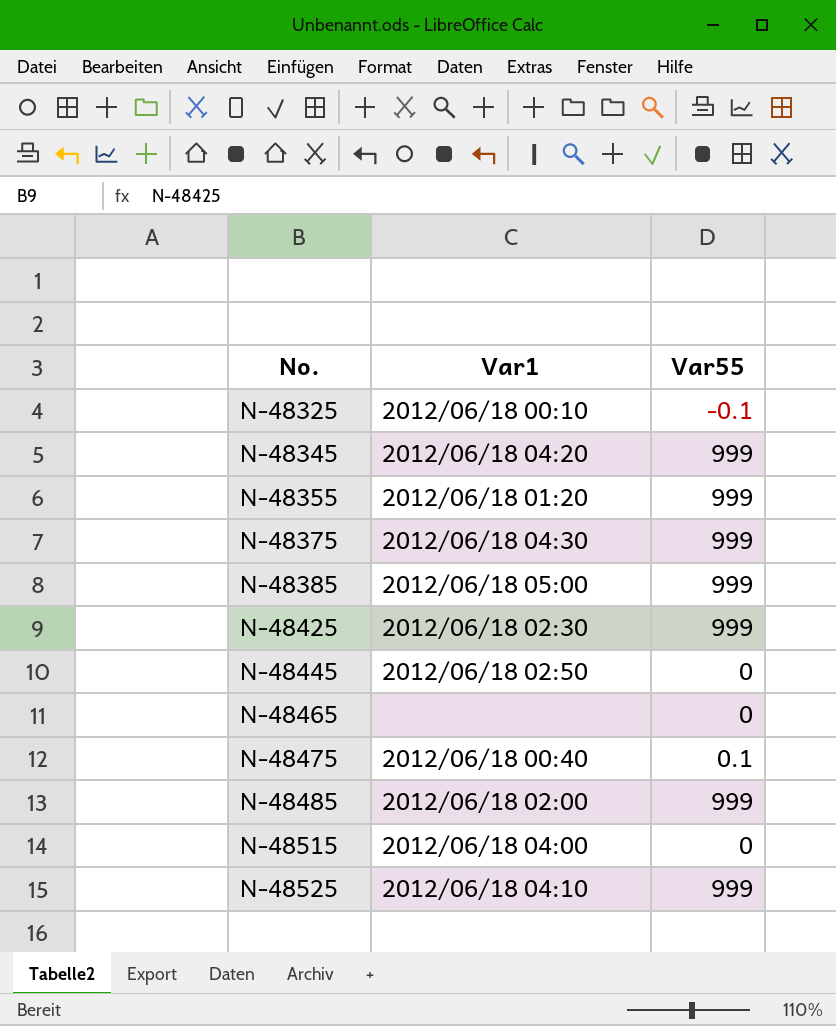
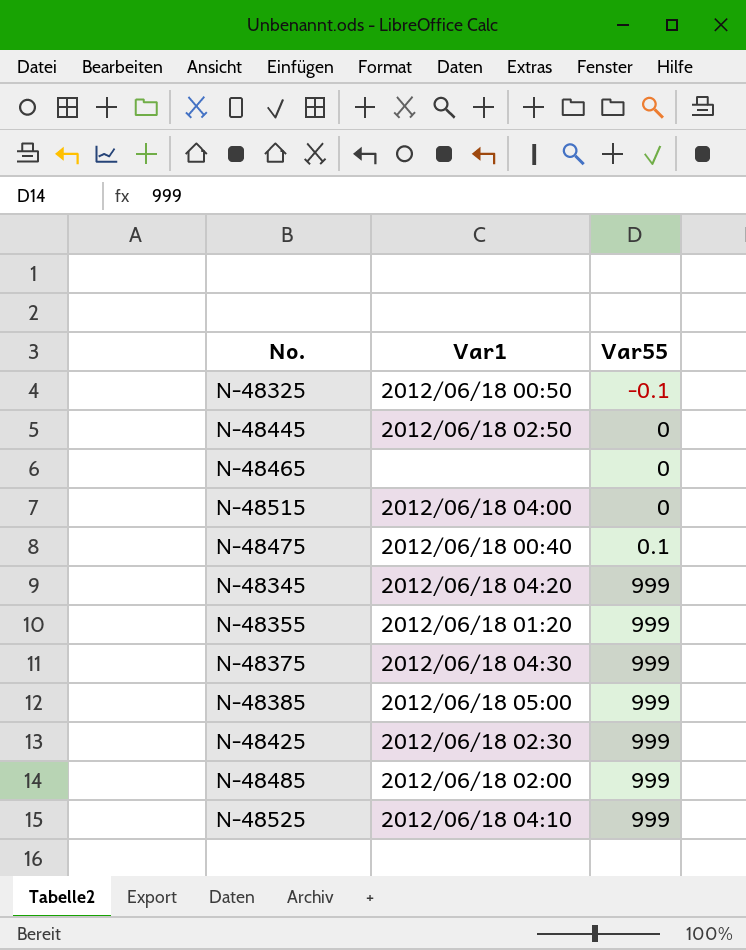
row order: No. ascending -> Var55 ascending
N-48325 | Var1: 2012/06/18 00:10 -> 2012/06/18 00:50

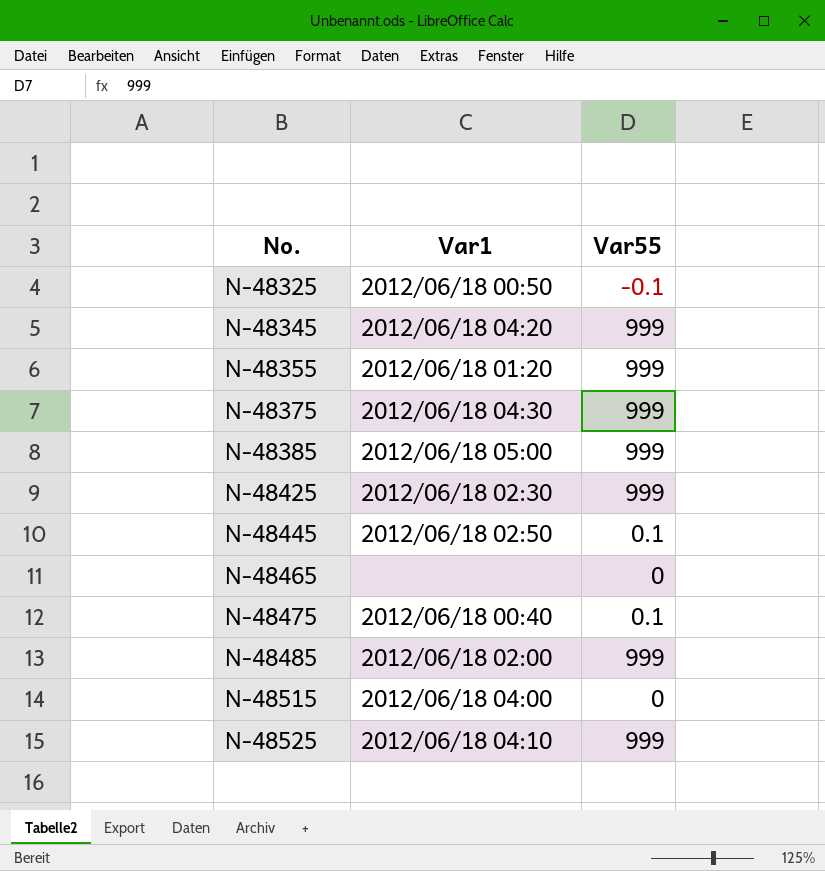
row order: Var55 ascending -> No. ascending
N-48445 | Var55: 0 -> 0.1

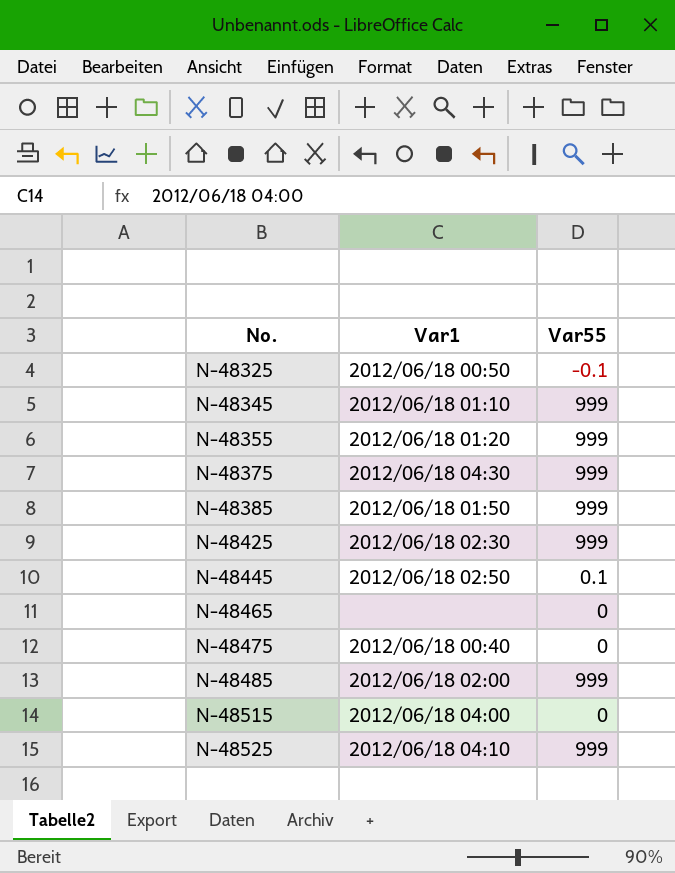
N-48345 | Var1: 2012/06/18 04:20 -> 2012/06/18 01:10
N-48385 | Var1: 2012/06/18 05:00 -> 2012/06/18 01:50
N-48475 | Var55: 0.1 -> 0

